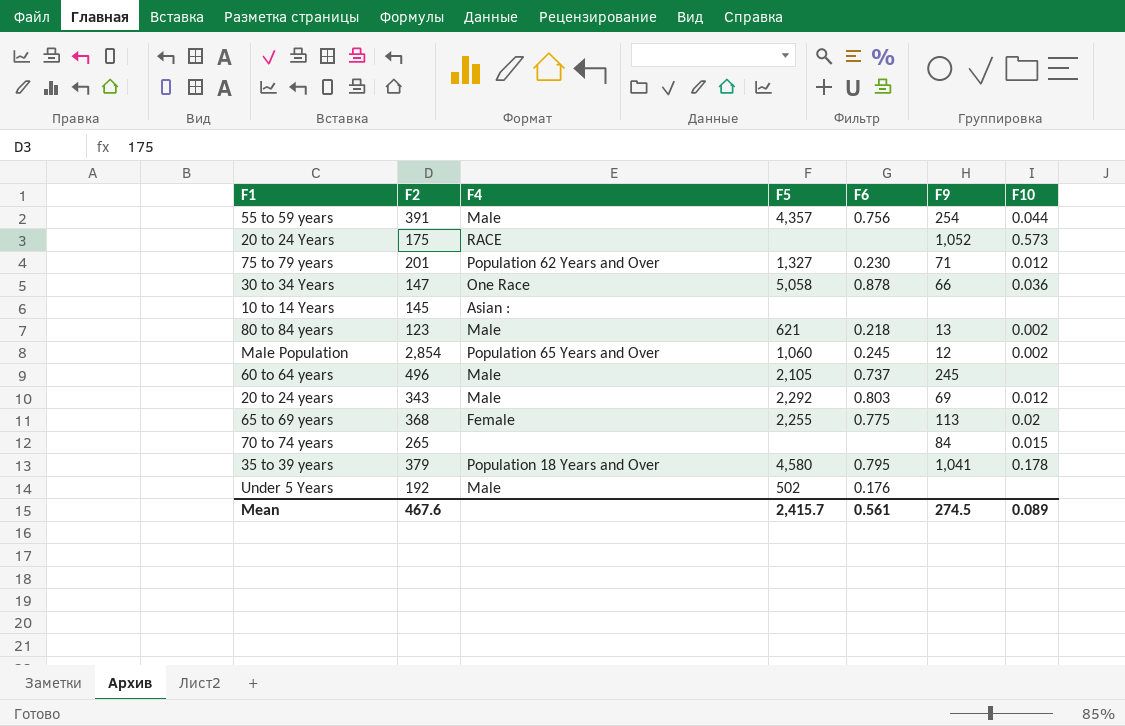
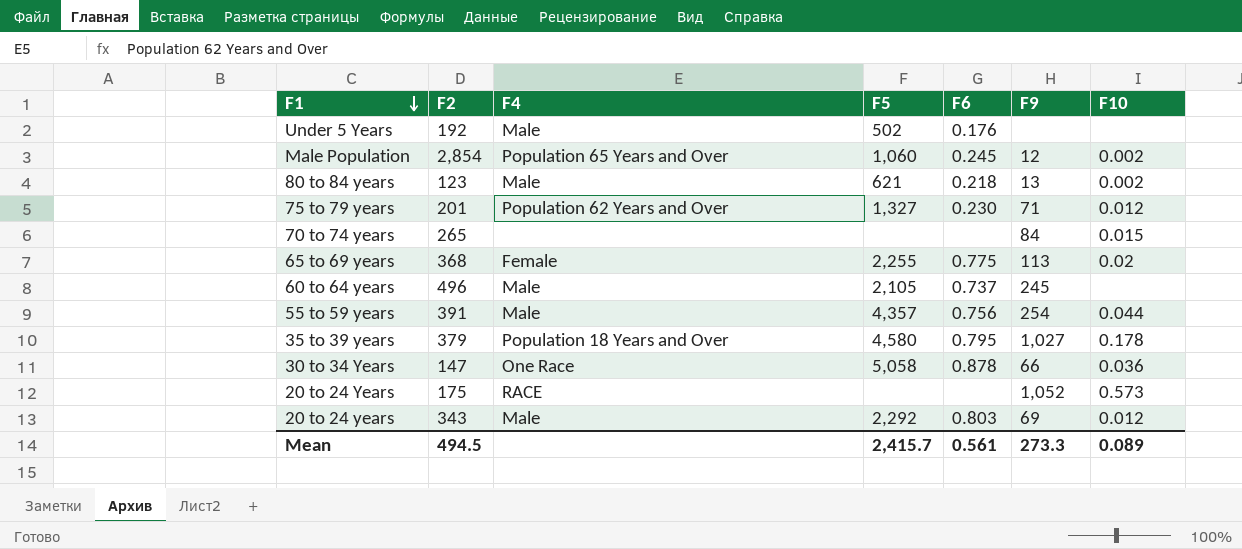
row order: none -> F1 descending
row 10 to 14 Years: 145 | Asian : | none | none | none | none -> none
35 to 39 years | F9: 1,041 -> 1,027
Mean | F2: 467.6 -> 494.5
Mean | F9: 274.5 -> 273.3

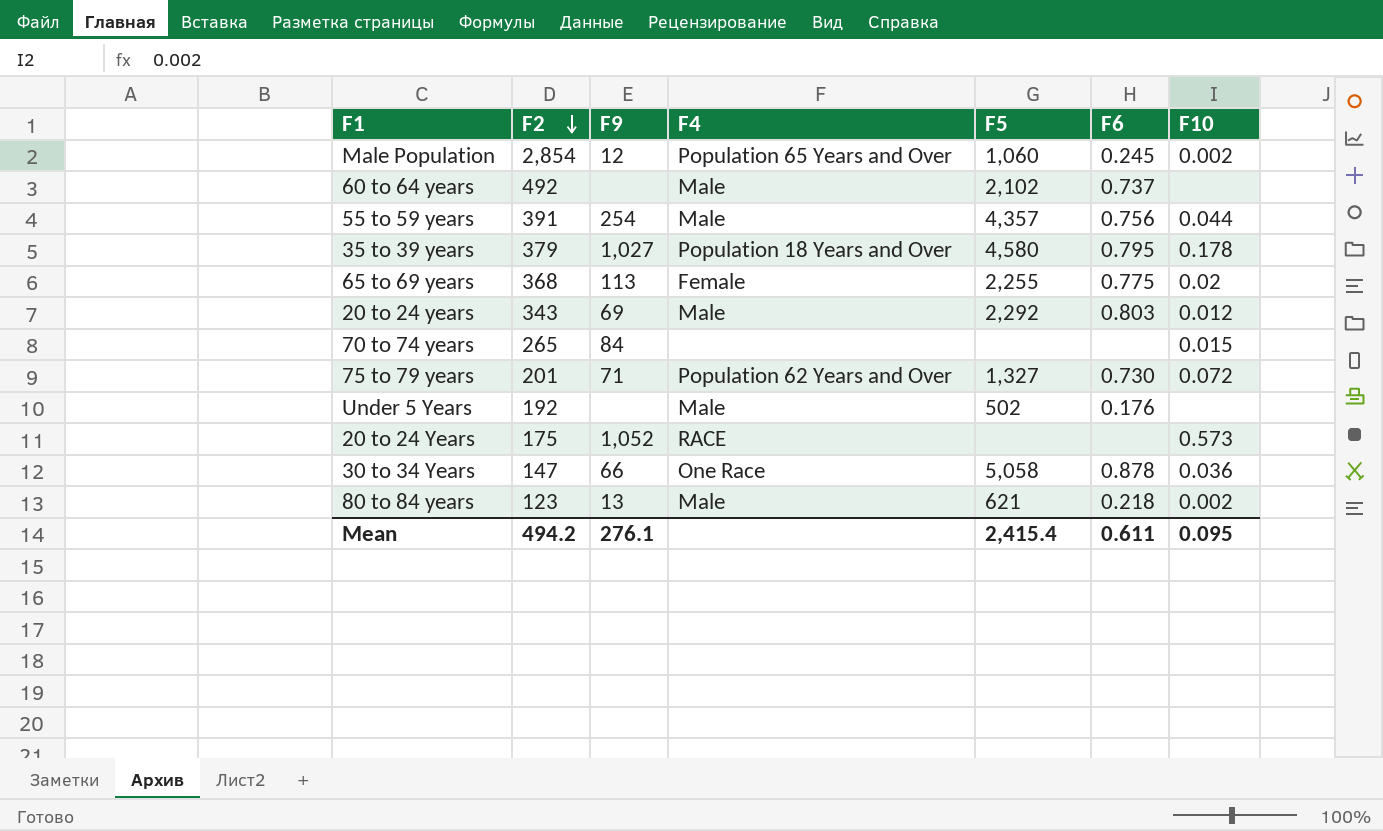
row order: F1 descending -> F2 descending
column F9 | position: 6 -> 3
60 to 64 years | F2: 496 -> 492
60 to 64 years | F9: 245 -> none
60 to 64 years | F5: 2,105 -> 2,102
75 to 79 years | F6: 0.230 -> 0.730
75 to 79 years | F10: 0.012 -> 0.072
Mean | F2: 494.5 -> 494.2
Mean | F9: 273.3 -> 276.1
Mean | F5: 2,415.7 -> 2,415.4
Mean | F6: 0.561 -> 0.611
Mean | F10: 0.089 -> 0.095

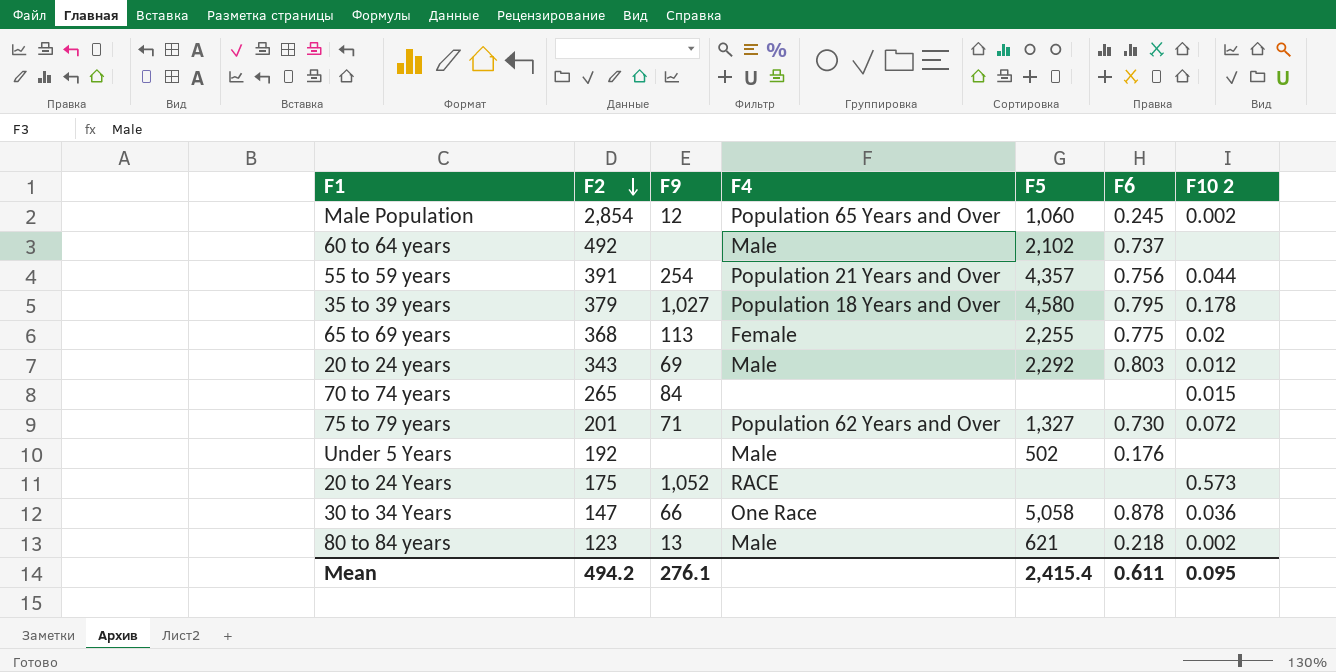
column name: F10 -> F10 2
55 to 59 years | F4: Male -> Population 21 Years and Over

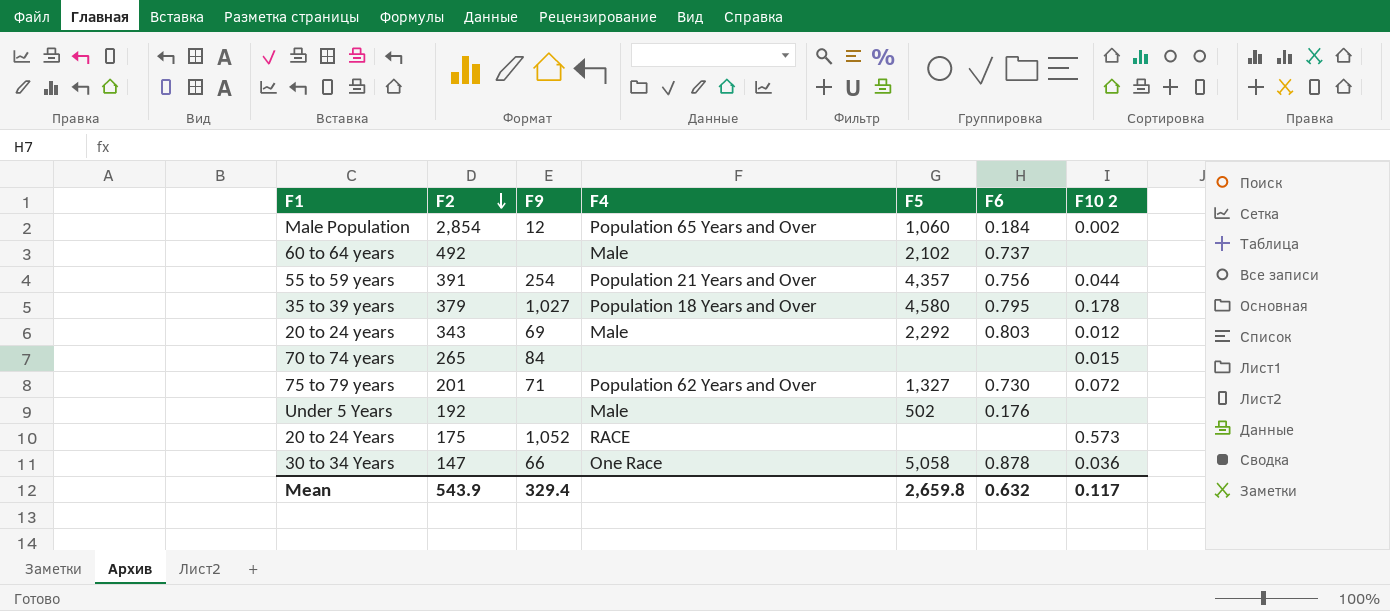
row 65 to 69 years: 368 | 113 | Female | 2,255 | 0.775 | 0.02 -> none
row 80 to 84 years: 123 | 13 | Male | 621 | 0.218 | 0.002 -> none
Male Population | F6: 0.245 -> 0.184
Mean | F2: 494.2 -> 543.9
Mean | F9: 276.1 -> 329.4
Mean | F5: 2,415.4 -> 2,659.8
Mean | F6: 0.611 -> 0.632
Mean | F10 2: 0.095 -> 0.117

